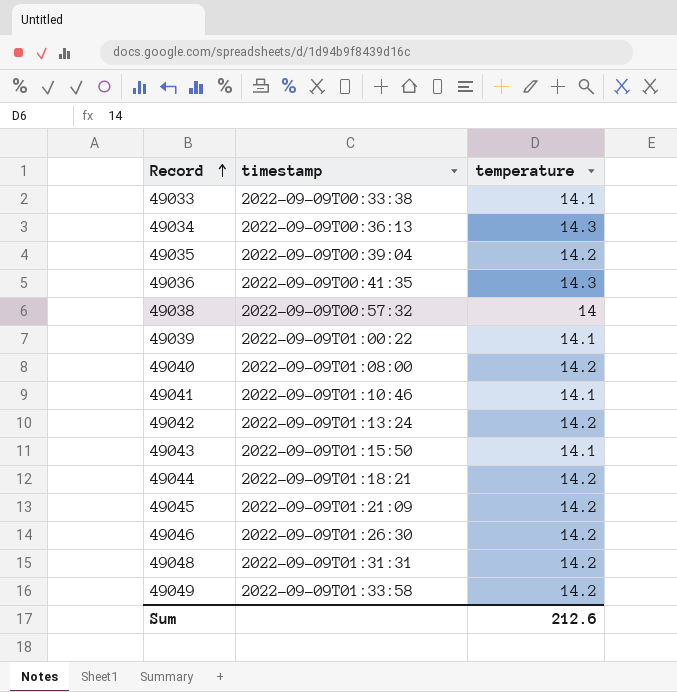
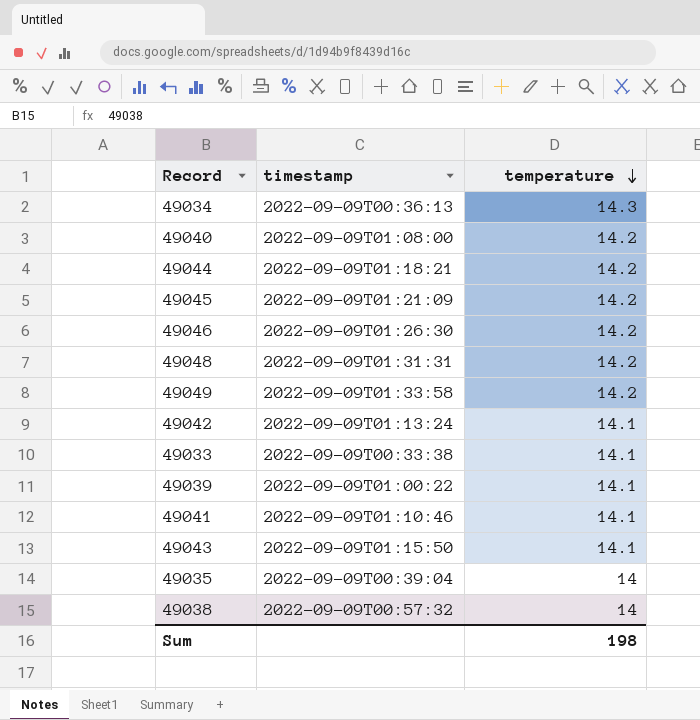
row order: Record ascending -> temperature descending
row 49036: 2022-09-09T00:41:35 | 14.3 -> none
49042 | temperature: 14.2 -> 14.1
49035 | temperature: 14.2 -> 14
Sum | temperature: 212.6 -> 198

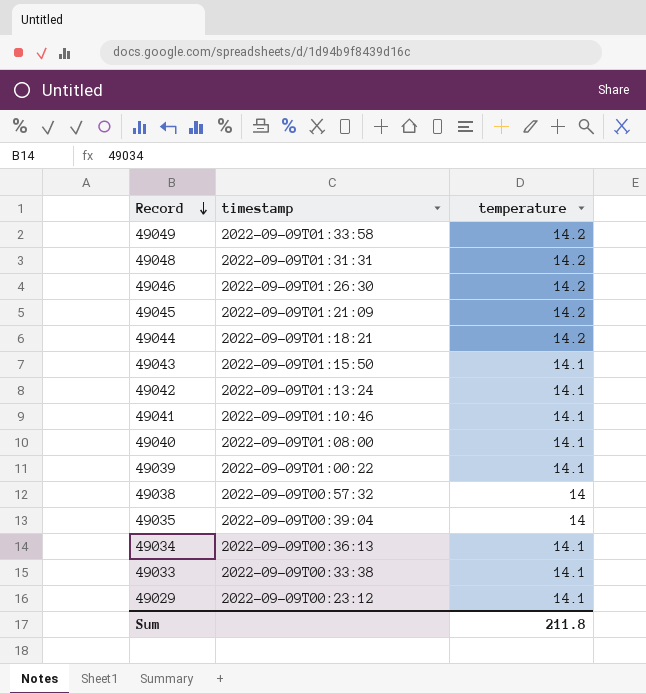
row order: temperature descending -> Record descending
49040 | temperature: 14.2 -> 14.1
49034 | temperature: 14.3 -> 14.1
row 49029: none -> 2022-09-09T00:23:12 | 14.1
Sum | temperature: 198 -> 211.8

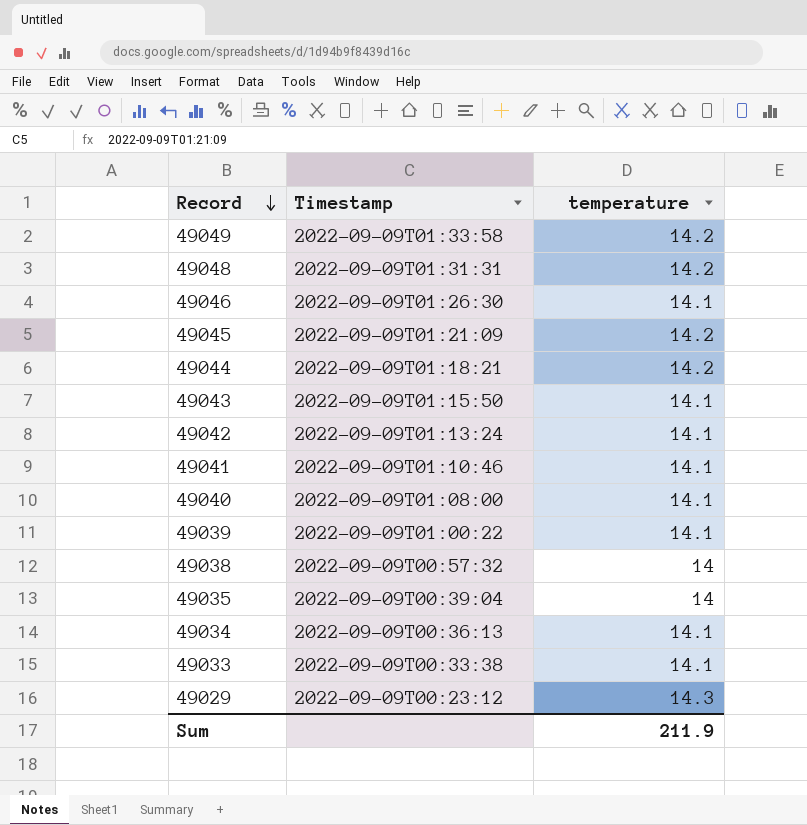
column name: timestamp -> Timestamp
49046 | temperature: 14.2 -> 14.1
49029 | temperature: 14.1 -> 14.3
Sum | temperature: 211.8 -> 211.9

